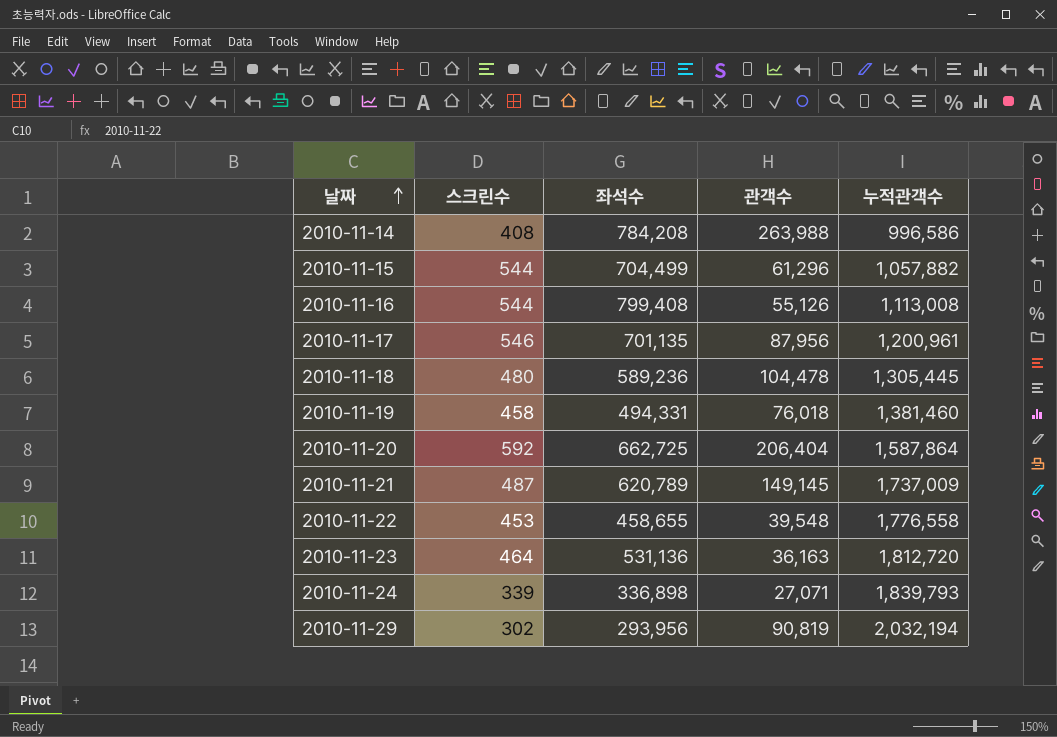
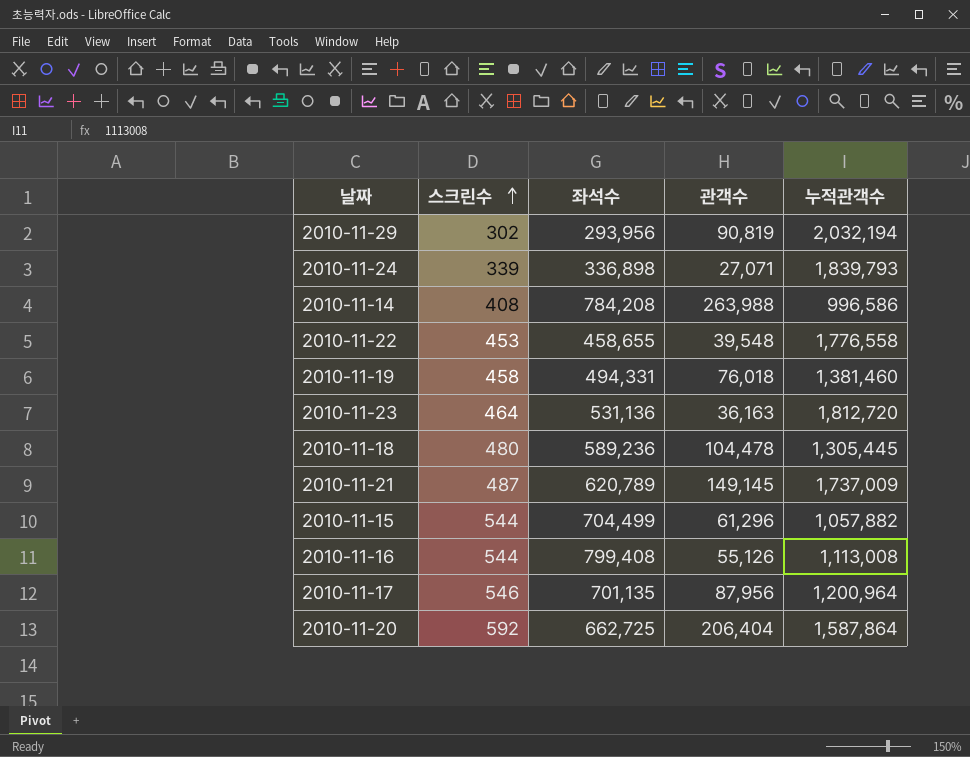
row order: 날짜 ascending -> 스크린수 ascending
2010-11-17 | 누적관객수: 1,200,961 -> 1,200,964

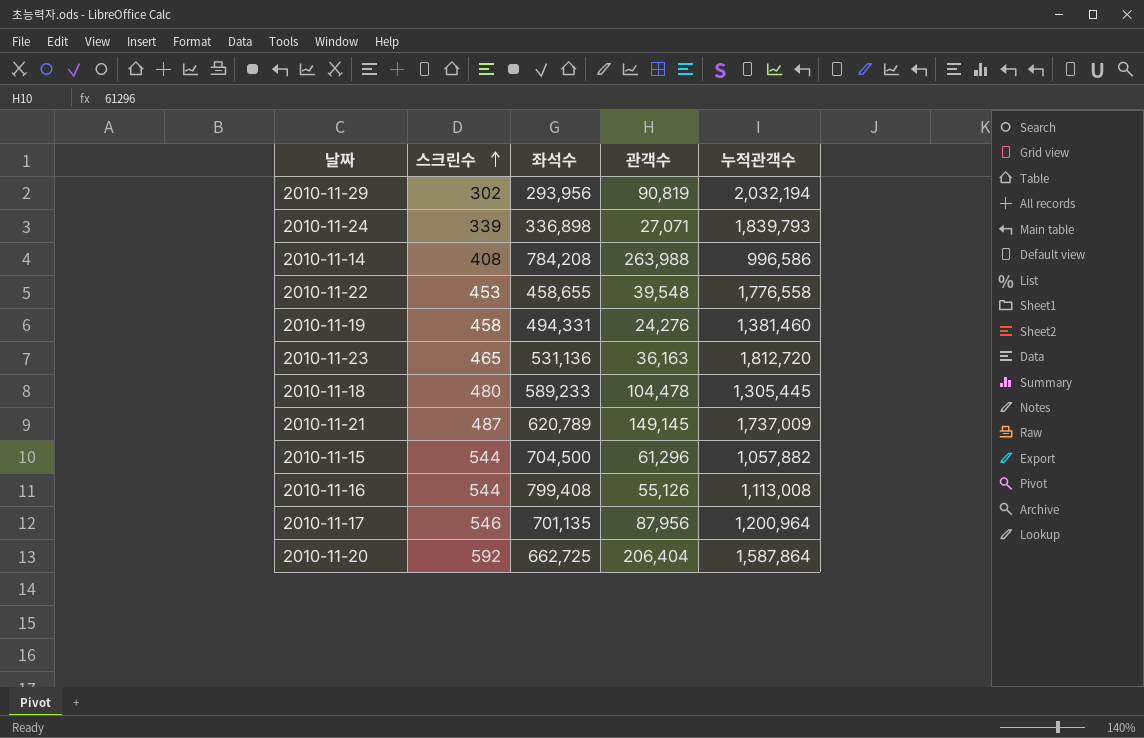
2010-11-19 | 관객수: 76,018 -> 24,276
2010-11-23 | 스크린수: 464 -> 465
2010-11-18 | 좌석수: 589,236 -> 589,233
2010-11-15 | 좌석수: 704,499 -> 704,500

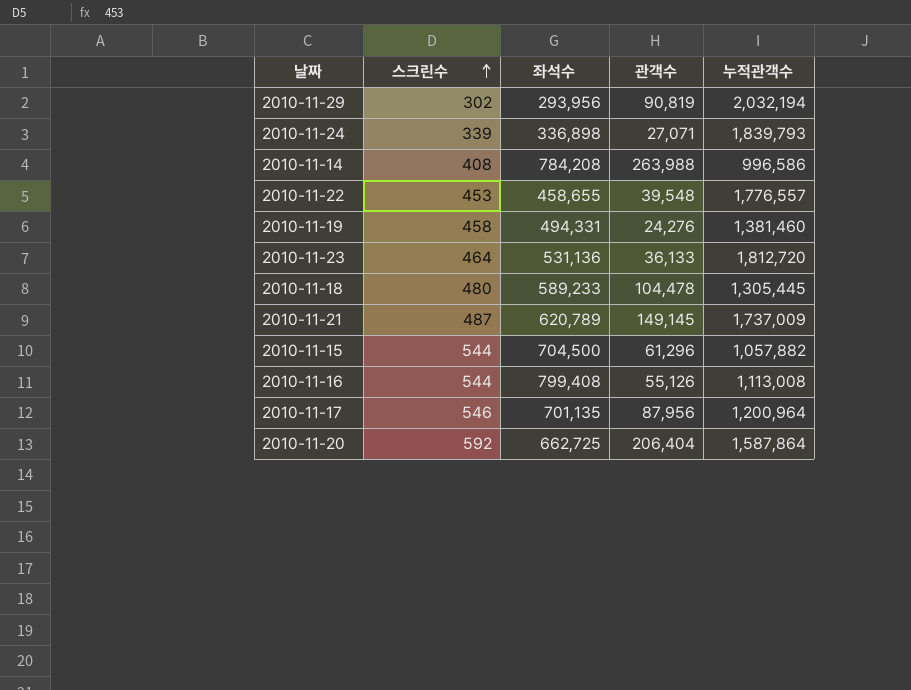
2010-11-22 | 누적관객수: 1,776,558 -> 1,776,557
2010-11-23 | 스크린수: 465 -> 464
2010-11-23 | 관객수: 36,163 -> 36,133

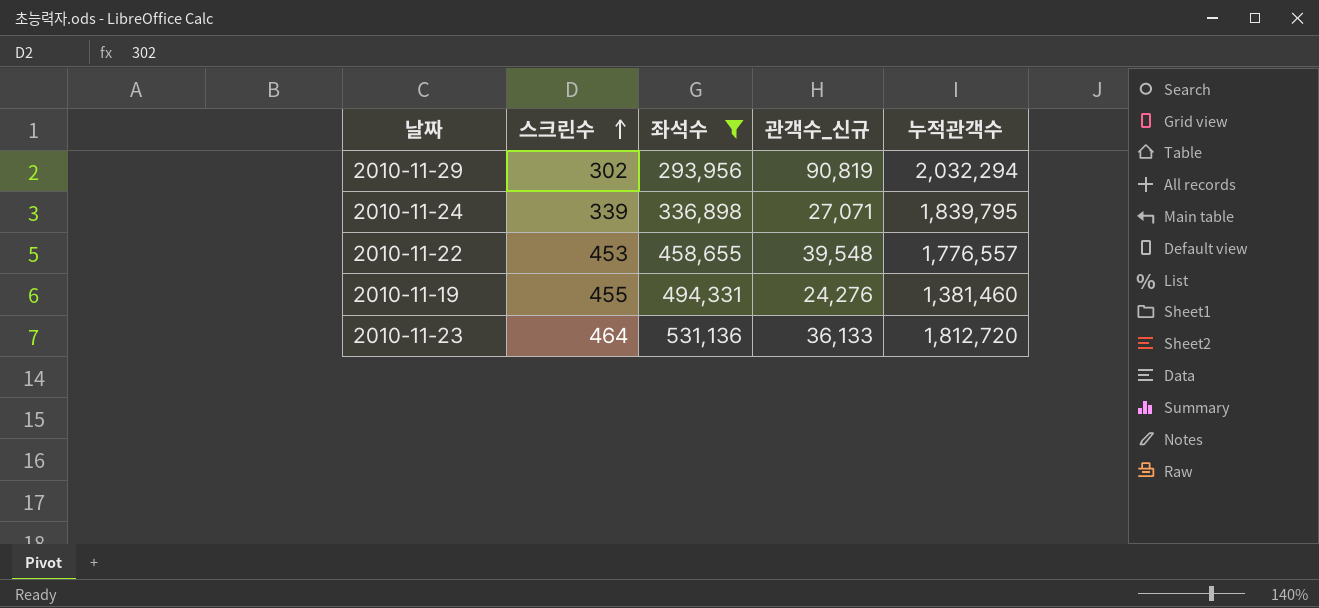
filter: none -> 좌석수 <= 531,136
column name: 관객수 -> 관객수_신규
2010-11-29 | 누적관객수: 2,032,194 -> 2,032,294
2010-11-24 | 누적관객수: 1,839,793 -> 1,839,795
2010-11-19 | 스크린수: 458 -> 455

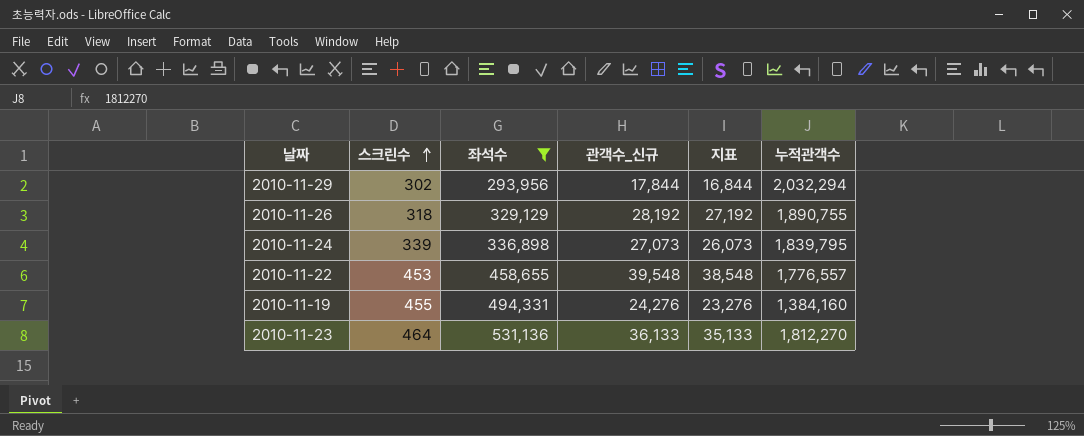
column 지표 | formula: none -> [관객수_신규] - 1000
2010-11-29 | 관객수_신규: 90,819 -> 17,844
row 2010-11-26: none -> 318 | 329,129 | 28,192 | 27,192 | 1,890,755
2010-11-24 | 관객수_신규: 27,071 -> 27,073
2010-11-19 | 누적관객수: 1,381,460 -> 1,384,160
2010-11-23 | 누적관객수: 1,812,720 -> 1,812,270

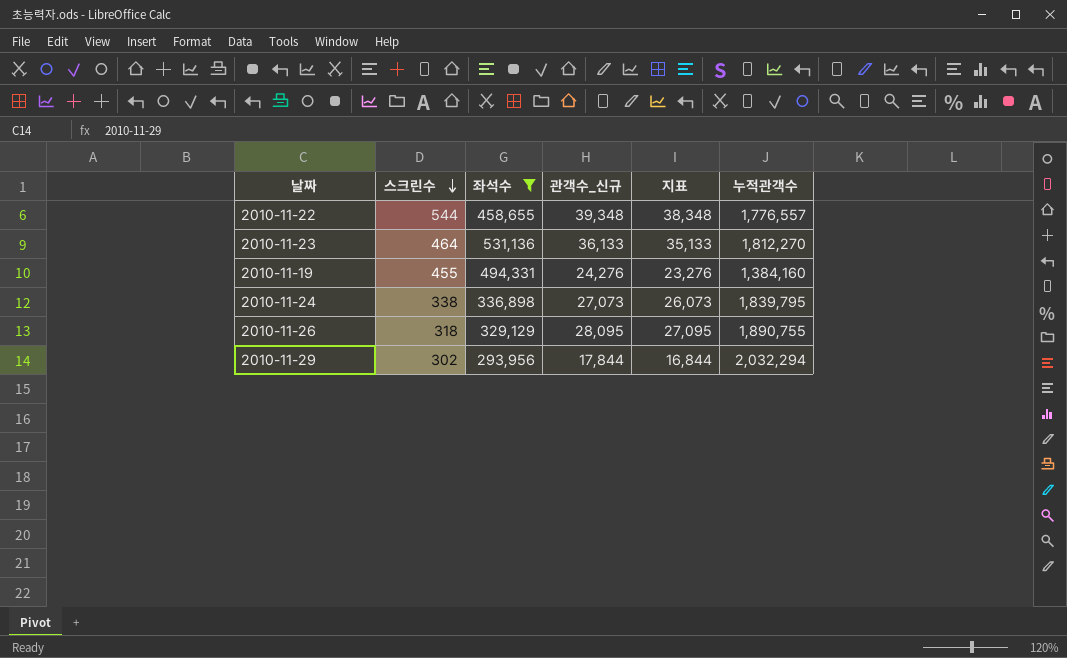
row order: 스크린수 ascending -> 스크린수 descending
2010-11-22 | 스크린수: 453 -> 544
2010-11-22 | 관객수_신규: 39,548 -> 39,348
2010-11-22 | 지표: 38,548 -> 38,348
2010-11-24 | 스크린수: 339 -> 338
2010-11-26 | 관객수_신규: 28,192 -> 28,095
2010-11-26 | 지표: 27,192 -> 27,095

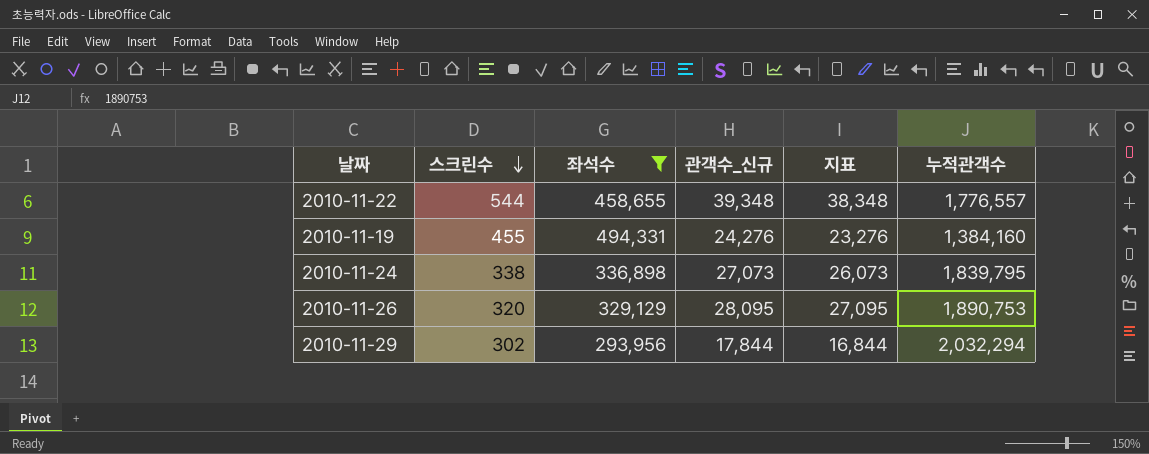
row 2010-11-23: 464 | 531,136 | 36,133 | 35,133 | 1,812,270 -> none
2010-11-26 | 스크린수: 318 -> 320
2010-11-26 | 누적관객수: 1,890,755 -> 1,890,753

